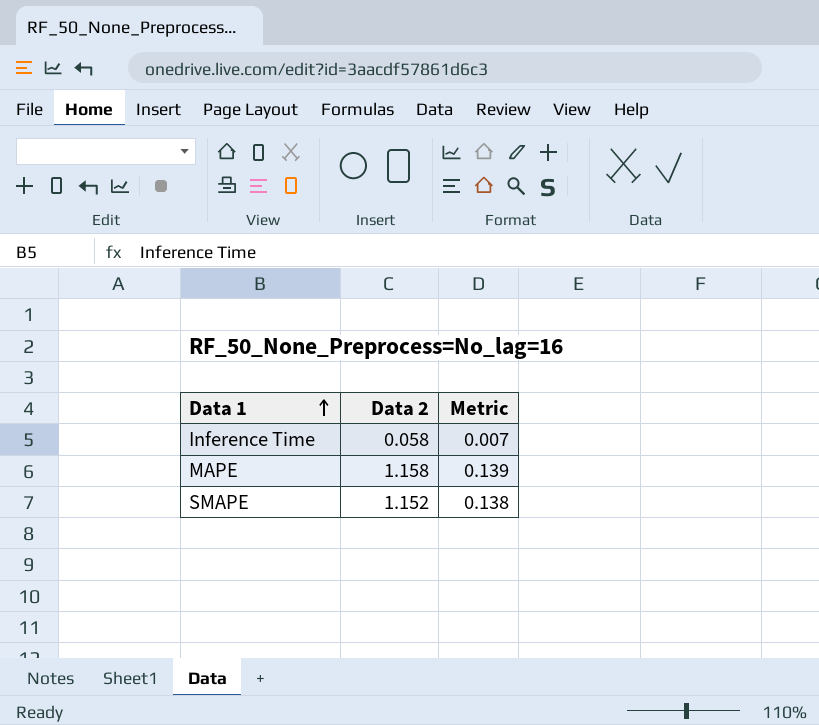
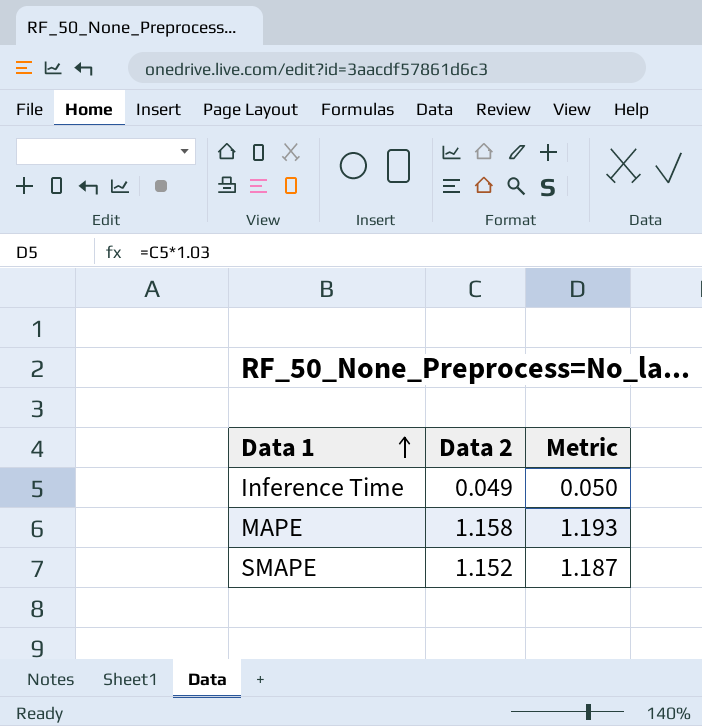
column Metric | formula: [Data 2] * 0.12 -> [Data 2] * 1.03
Inference Time | Data 2: 0.058 -> 0.049

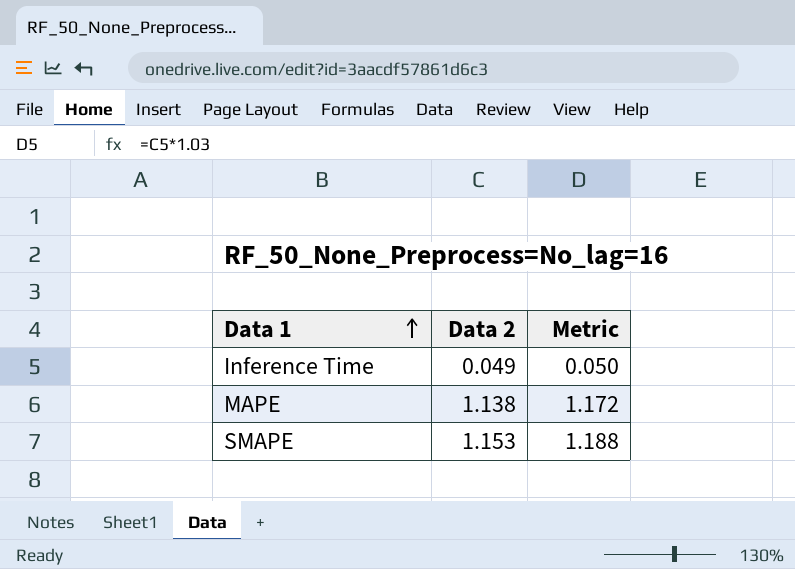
MAPE | Data 2: 1.158 -> 1.138
MAPE | Metric: 1.193 -> 1.172
SMAPE | Data 2: 1.152 -> 1.153
SMAPE | Metric: 1.187 -> 1.188

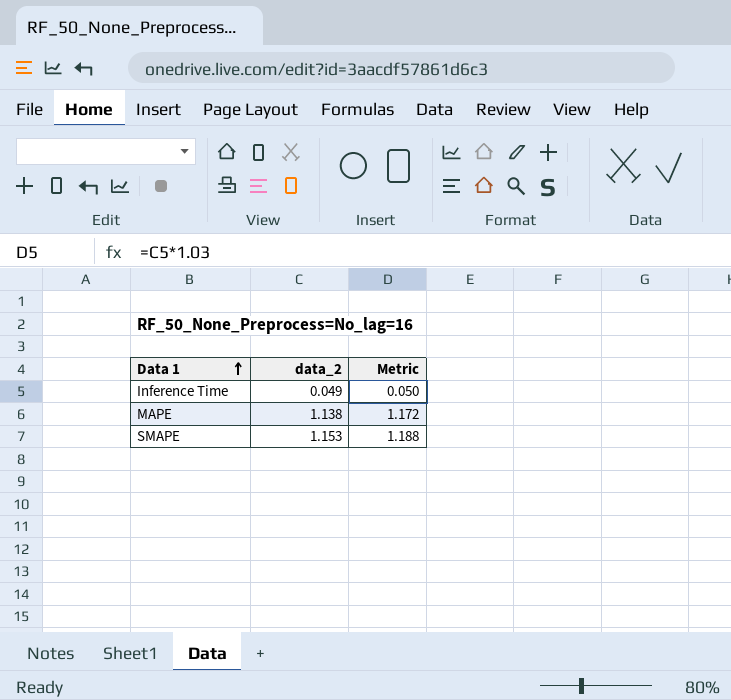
column name: Data 2 -> data_2

